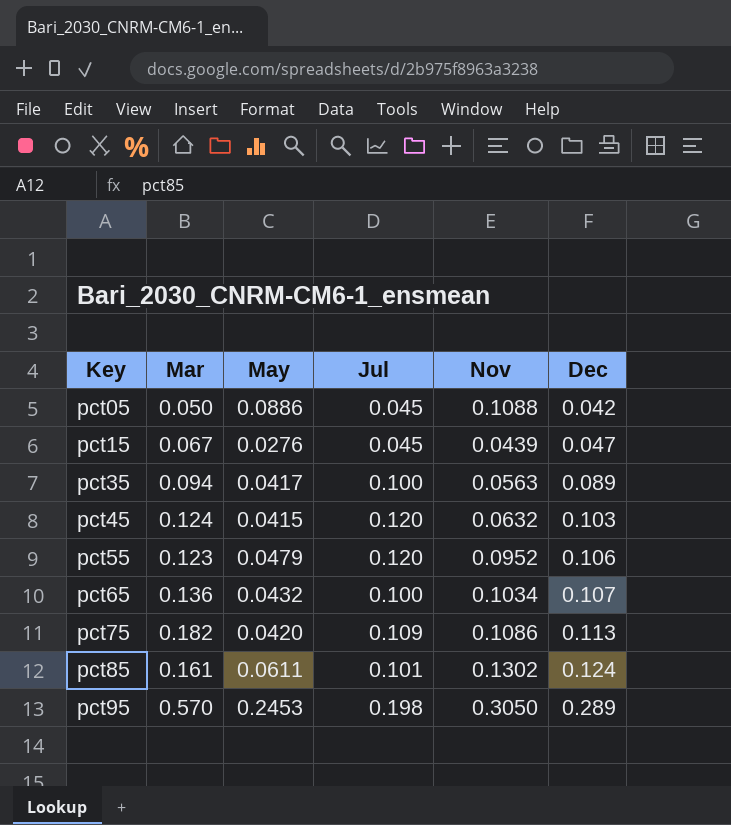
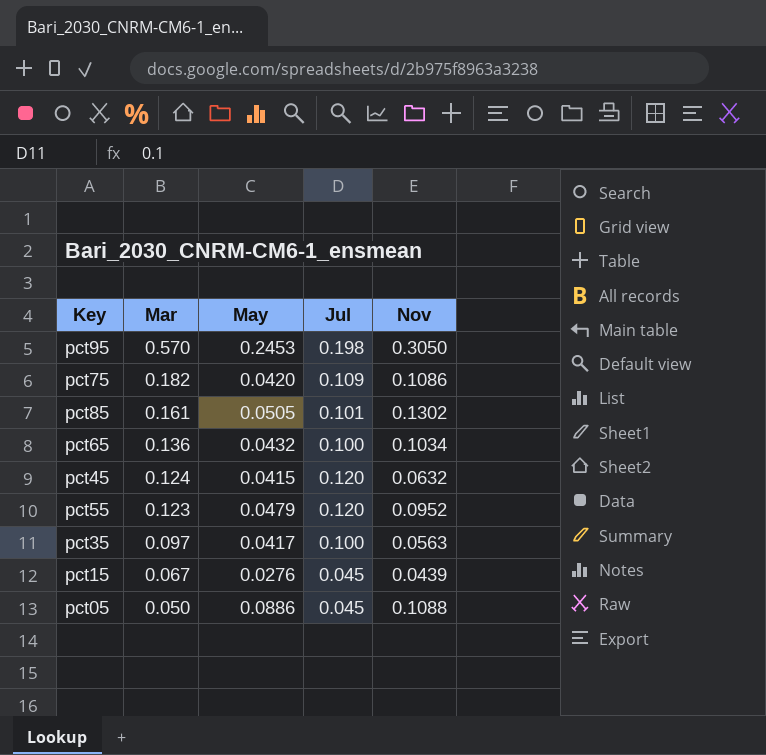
row order: Key ascending -> Mar descending
column Dec | position: 6 -> none
pct85 | May: 0.0611 -> 0.0505
pct35 | Mar: 0.094 -> 0.097

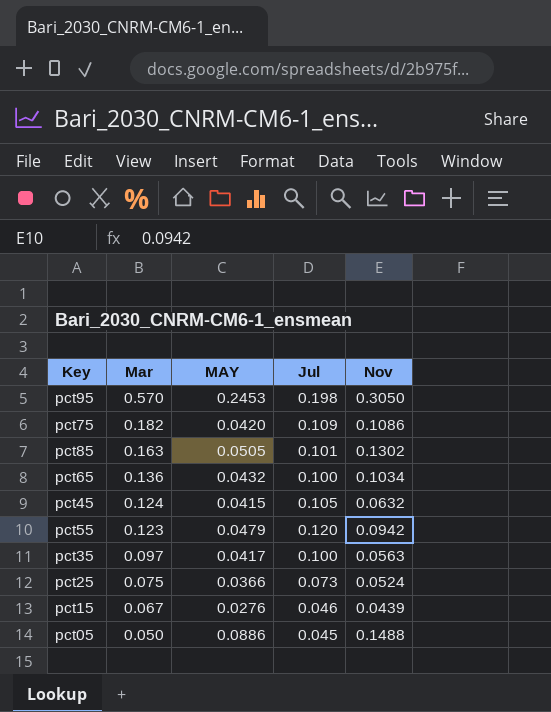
column name: May -> MAY
pct85 | Mar: 0.161 -> 0.163
pct45 | Jul: 0.120 -> 0.105
pct55 | Nov: 0.0952 -> 0.0942
row pct25: none -> 0.075 | 0.0366 | 0.073 | 0.0524
pct15 | Jul: 0.045 -> 0.046
pct05 | Nov: 0.1088 -> 0.1488

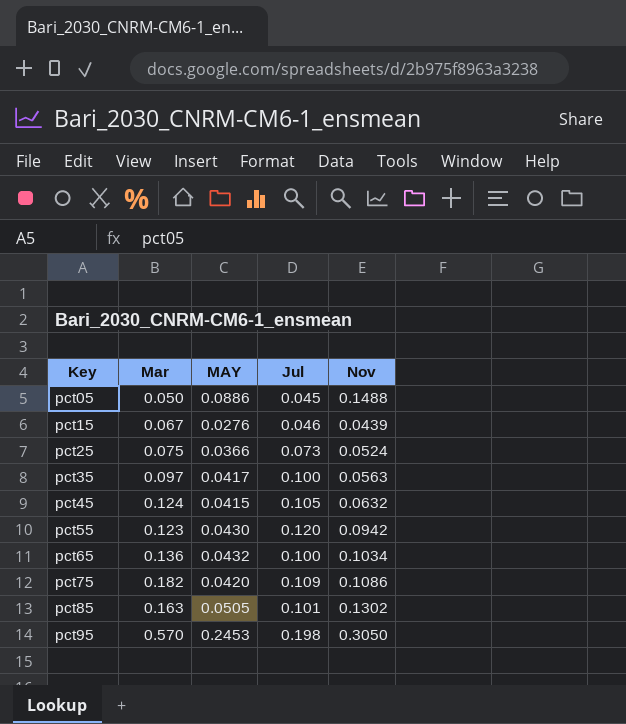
row order: Mar descending -> Key ascending
pct55 | MAY: 0.0479 -> 0.0430

